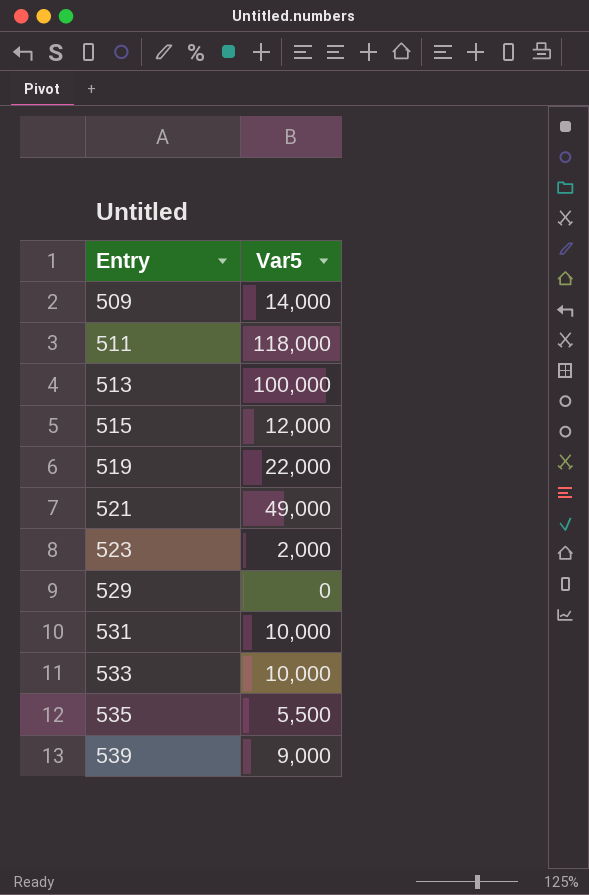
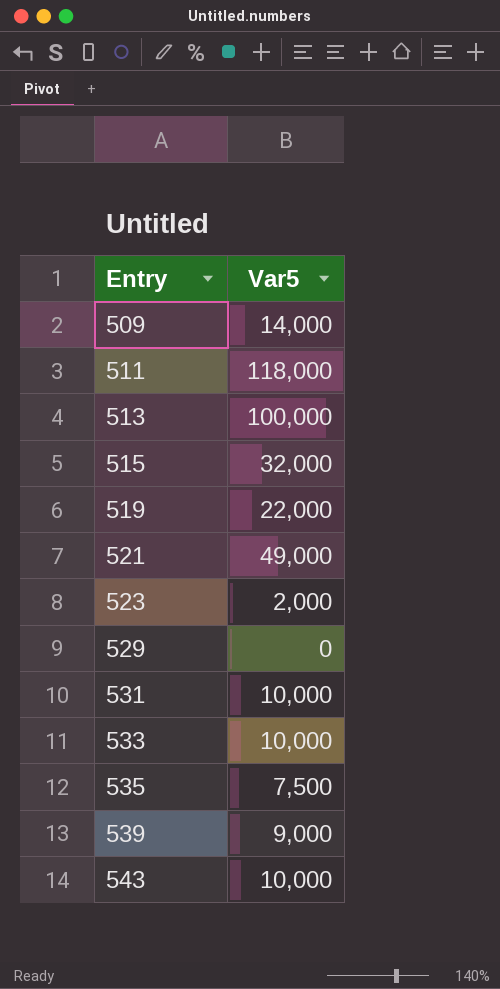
515 | Var5: 12,000 -> 32,000
535 | Var5: 5,500 -> 7,500
row 543: none -> 10,000

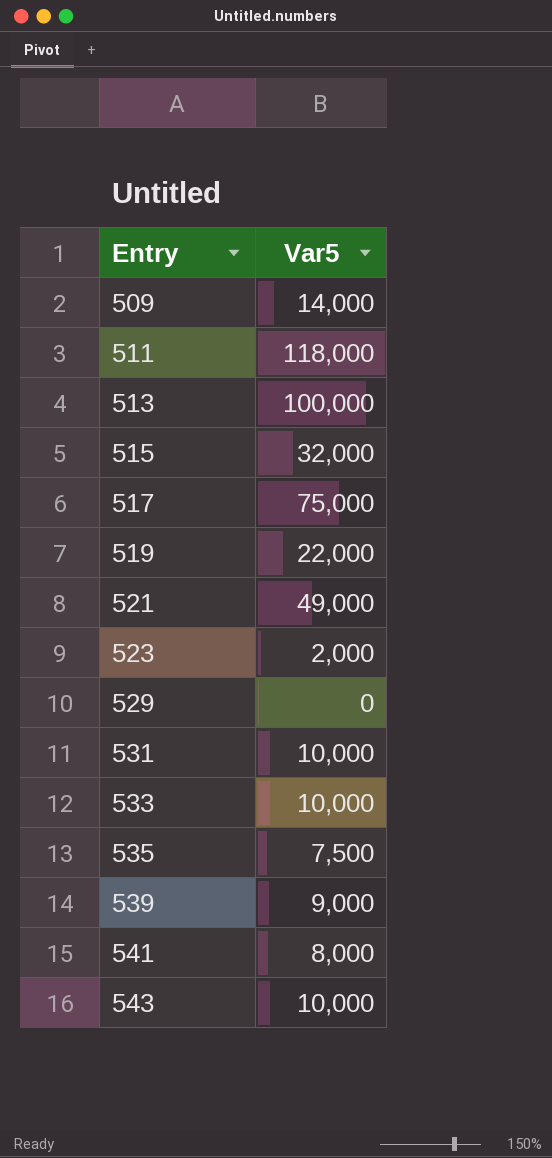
row 517: none -> 75,000
row 541: none -> 8,000

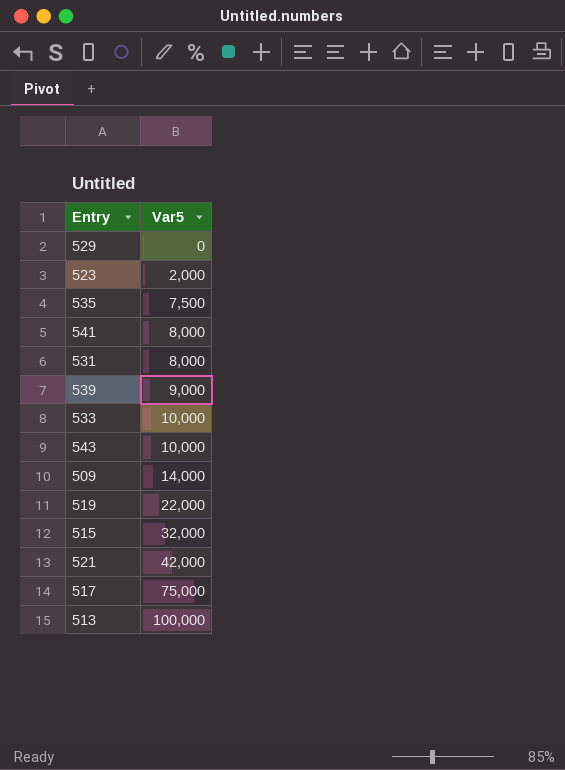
row order: Entry ascending -> Var5 ascending
row 511: 118,000 -> none
531 | Var5: 10,000 -> 8,000
521 | Var5: 49,000 -> 42,000

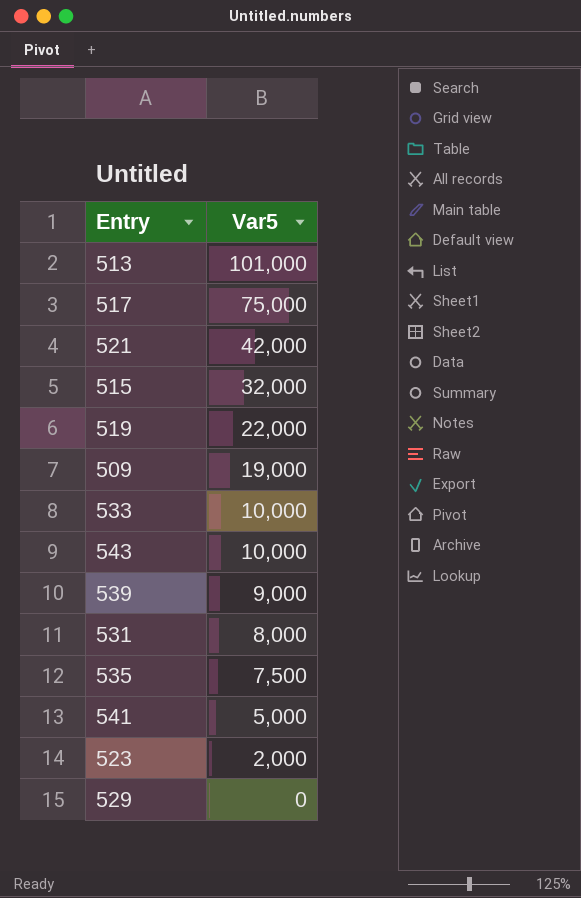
row order: Var5 ascending -> Var5 descending
513 | Var5: 100,000 -> 101,000
509 | Var5: 14,000 -> 19,000
541 | Var5: 8,000 -> 5,000

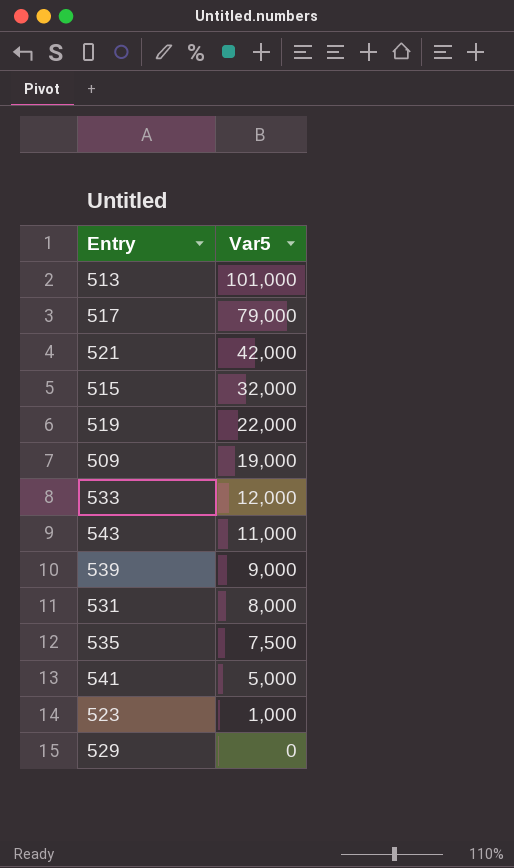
517 | Var5: 75,000 -> 79,000
533 | Var5: 10,000 -> 12,000
543 | Var5: 10,000 -> 11,000
523 | Var5: 2,000 -> 1,000

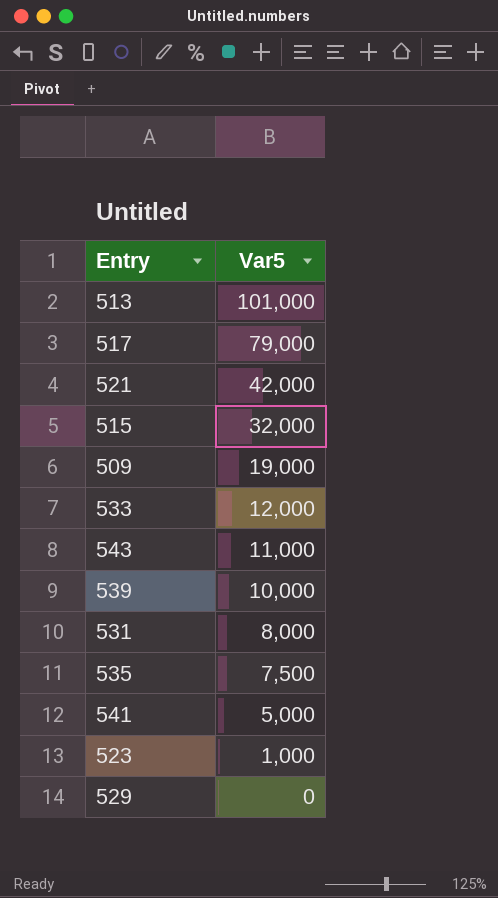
row 519: 22,000 -> none
539 | Var5: 9,000 -> 10,000

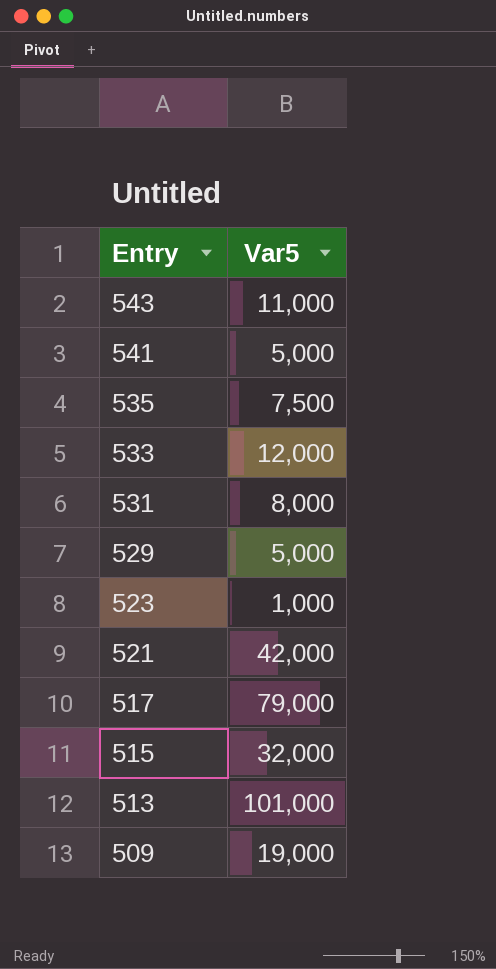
row order: Var5 descending -> Entry descending
row 539: 10,000 -> none
529 | Var5: 0 -> 5,000

